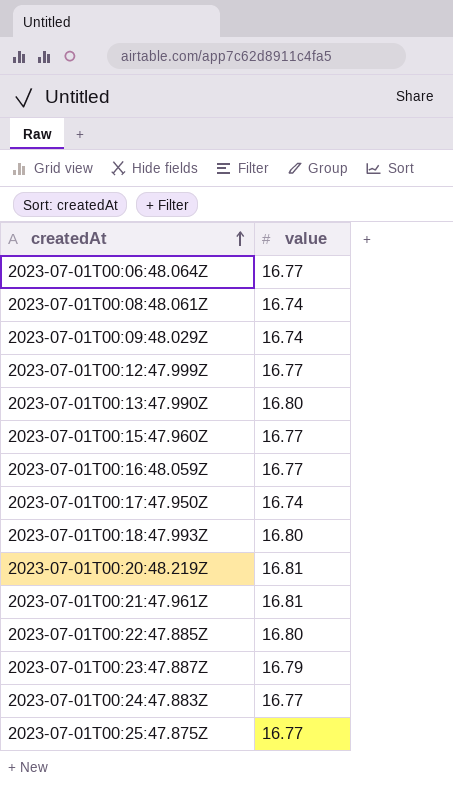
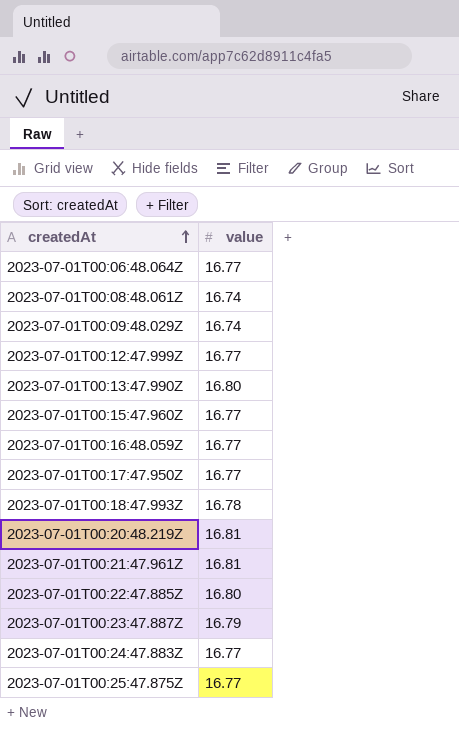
2023-07-01T00:17:47.950Z | value: 16.74 -> 16.77
2023-07-01T00:18:47.993Z | value: 16.80 -> 16.78

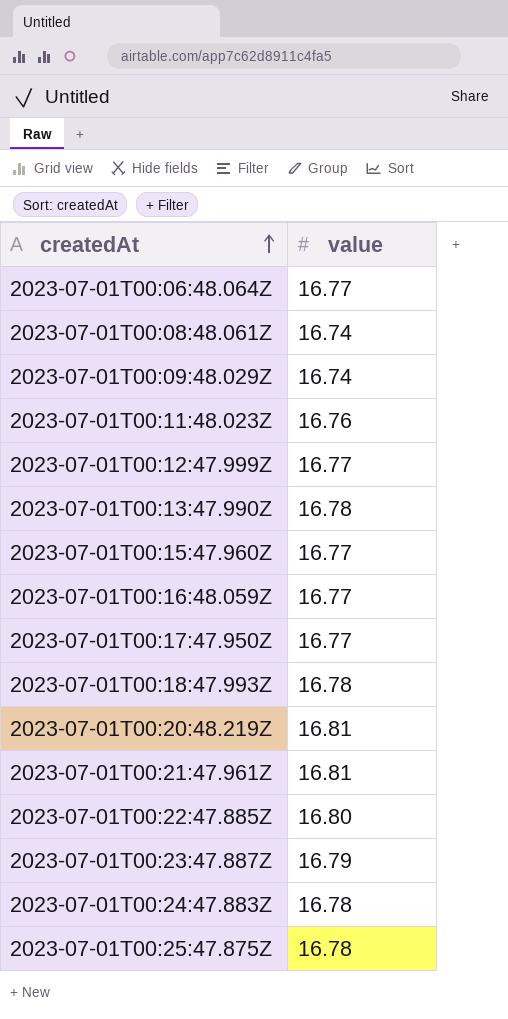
row 2023-07-01T00:11:48.023Z: none -> 16.76
2023-07-01T00:13:47.990Z | value: 16.80 -> 16.78
2023-07-01T00:24:47.883Z | value: 16.77 -> 16.78
2023-07-01T00:25:47.875Z | value: 16.77 -> 16.78

